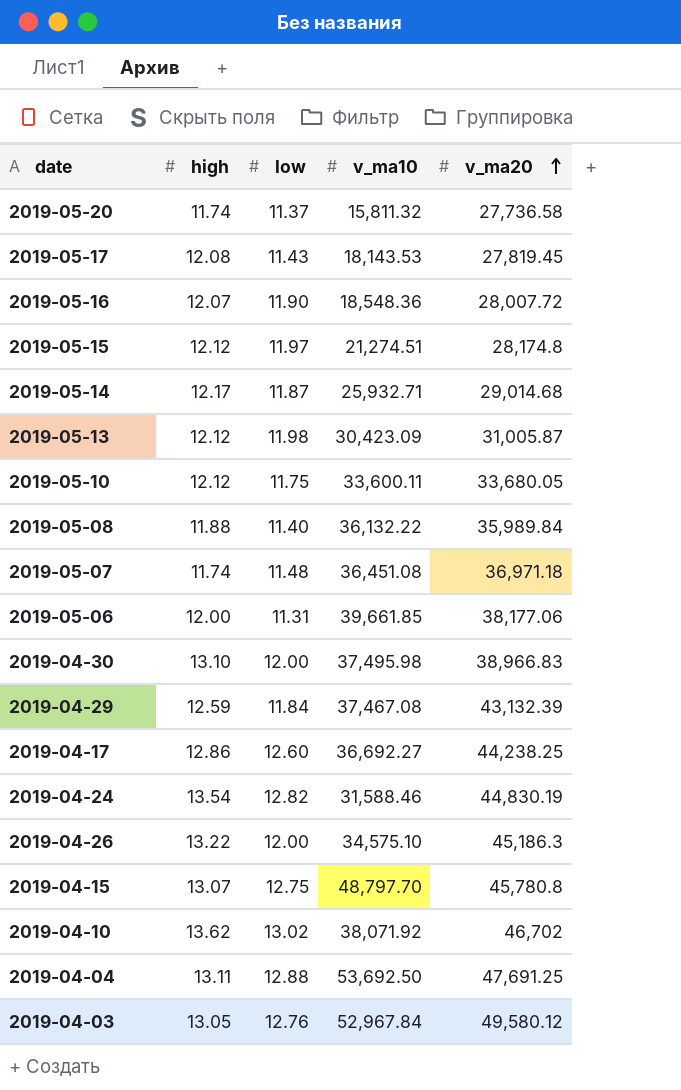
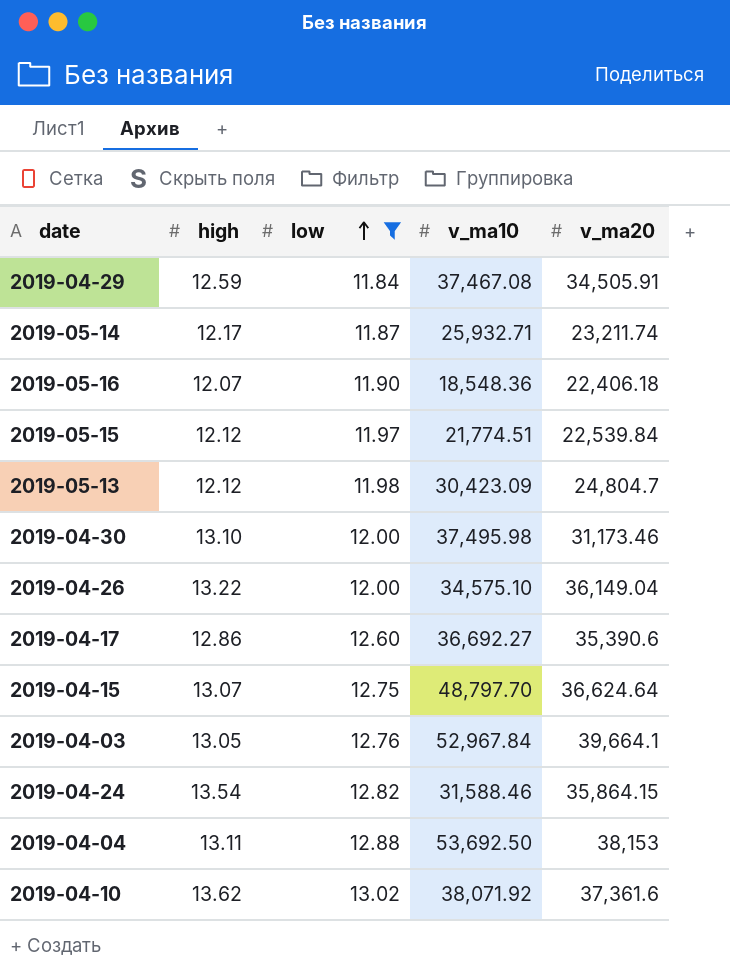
filter: none -> low >= 11.84
row order: v_ma20 ascending -> low ascending
2019-04-29 | v_ma20: 43,132.39 -> 34,505.91
2019-05-14 | v_ma20: 29,014.68 -> 23,211.74
2019-05-16 | v_ma20: 28,007.72 -> 22,406.18
2019-05-15 | v_ma10: 21,274.51 -> 21,774.51
2019-05-15 | v_ma20: 28,174.8 -> 22,539.84
2019-05-13 | v_ma20: 31,005.87 -> 24,804.7
2019-04-30 | v_ma20: 38,966.83 -> 31,173.46
2019-04-26 | v_ma20: 45,186.3 -> 36,149.04
2019-04-17 | v_ma20: 44,238.25 -> 35,390.6
2019-04-15 | v_ma20: 45,780.8 -> 36,624.64
2019-04-03 | v_ma20: 49,580.12 -> 39,664.1
2019-04-24 | v_ma20: 44,830.19 -> 35,864.15
2019-04-04 | v_ma20: 47,691.25 -> 38,153
2019-04-10 | v_ma20: 46,702 -> 37,361.6

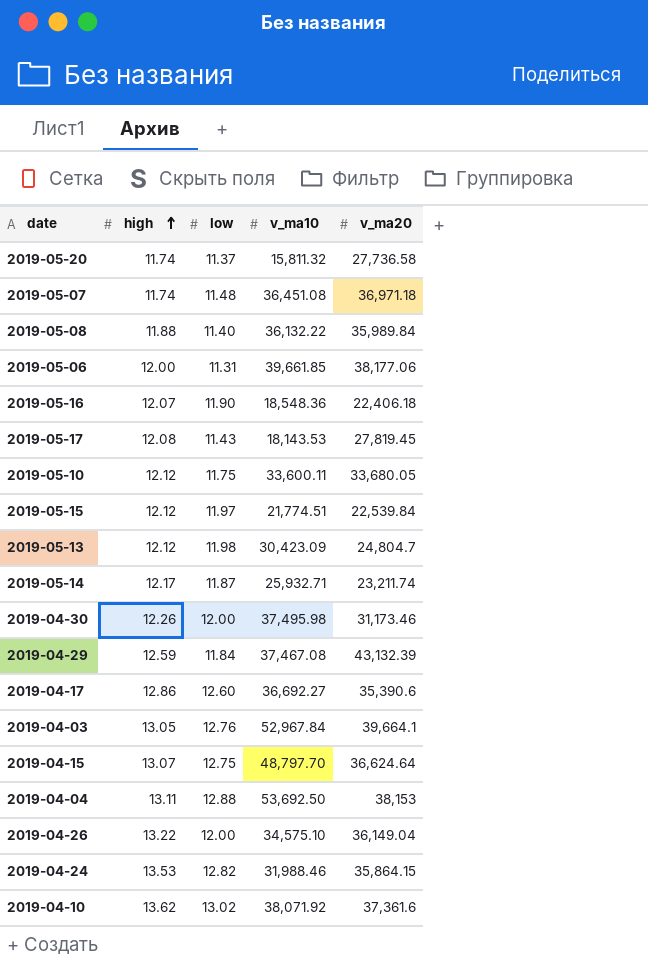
filter: low >= 11.84 -> none
row order: low ascending -> high ascending
2019-04-30 | high: 13.10 -> 12.26
2019-04-29 | v_ma20: 34,505.91 -> 43,132.39
2019-04-24 | high: 13.54 -> 13.53
2019-04-24 | v_ma10: 31,588.46 -> 31,988.46

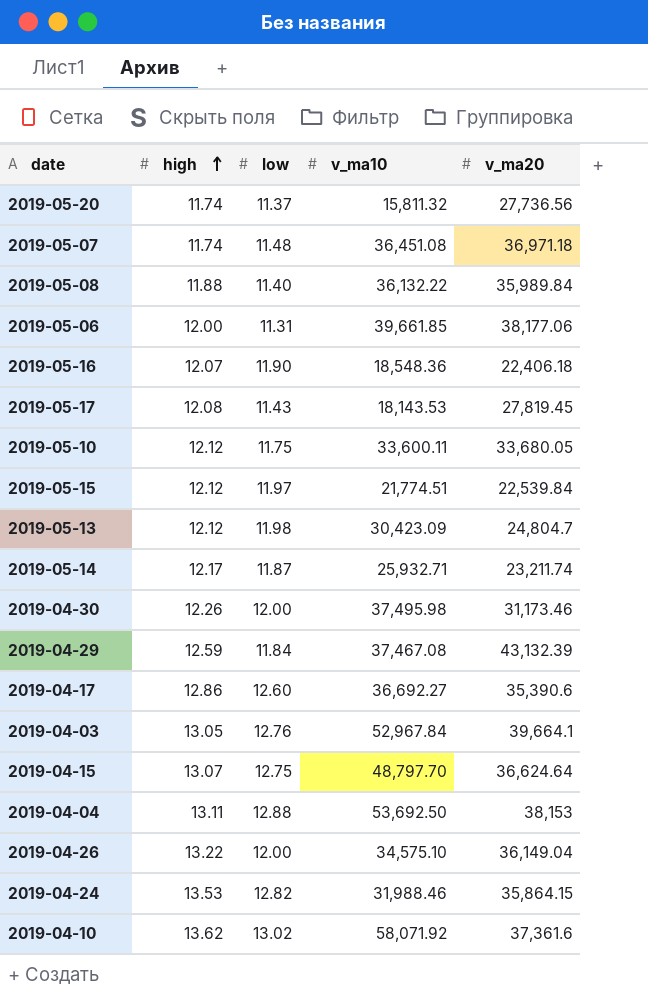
2019-05-20 | v_ma20: 27,736.58 -> 27,736.56
2019-04-10 | v_ma10: 38,071.92 -> 58,071.92

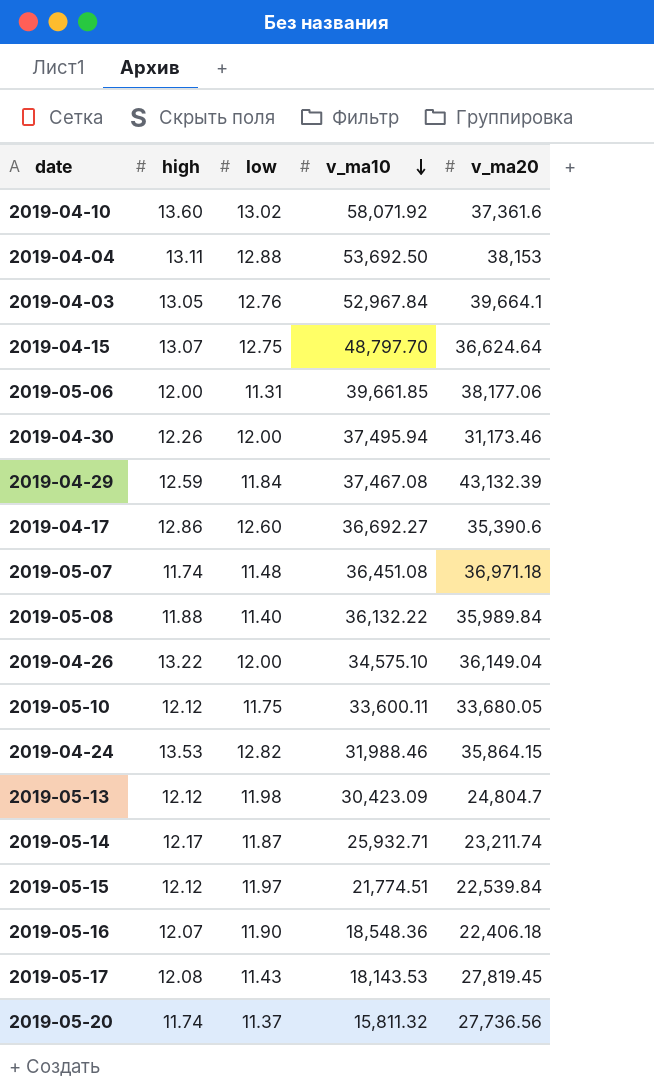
row order: high ascending -> v_ma10 descending
2019-04-10 | high: 13.62 -> 13.60
2019-04-30 | v_ma10: 37,495.98 -> 37,495.94

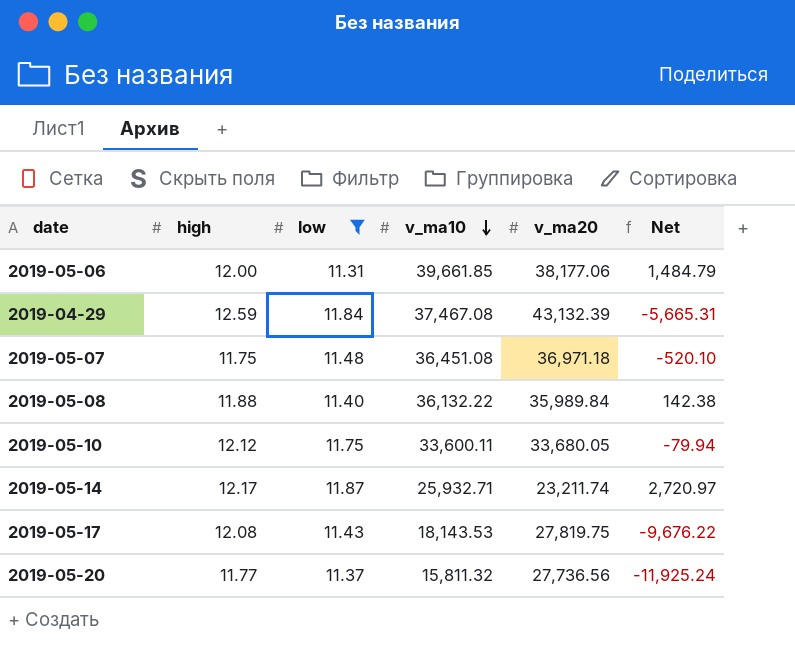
filter: none -> low <= 11.87
column Net | formula: none -> [v_ma10] - [v_ma20]
2019-05-07 | high: 11.74 -> 11.75
2019-05-17 | v_ma20: 27,819.45 -> 27,819.75
2019-05-20 | high: 11.74 -> 11.77

